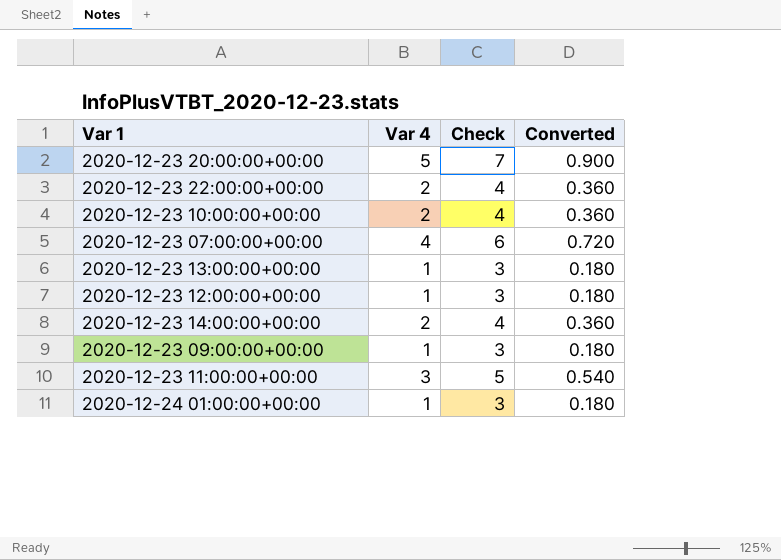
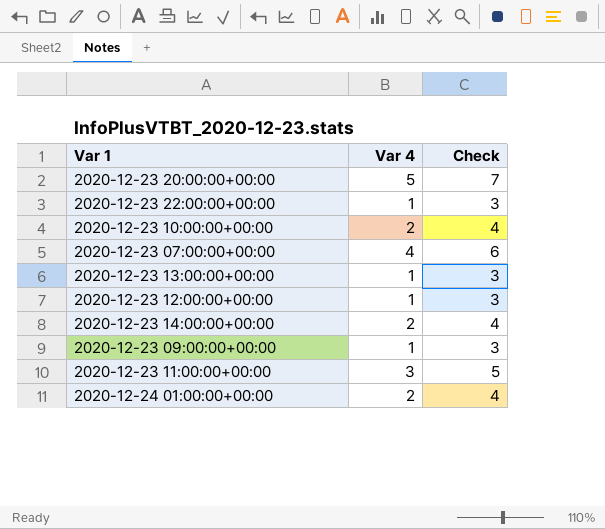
column Converted | formula: [Var 4] * 0.18 -> none
2020-12-23 22:00:00+00:00 | Var 4: 2 -> 1
2020-12-23 22:00:00+00:00 | Check: 4 -> 3
2020-12-24 01:00:00+00:00 | Var 4: 1 -> 2
2020-12-24 01:00:00+00:00 | Check: 3 -> 4

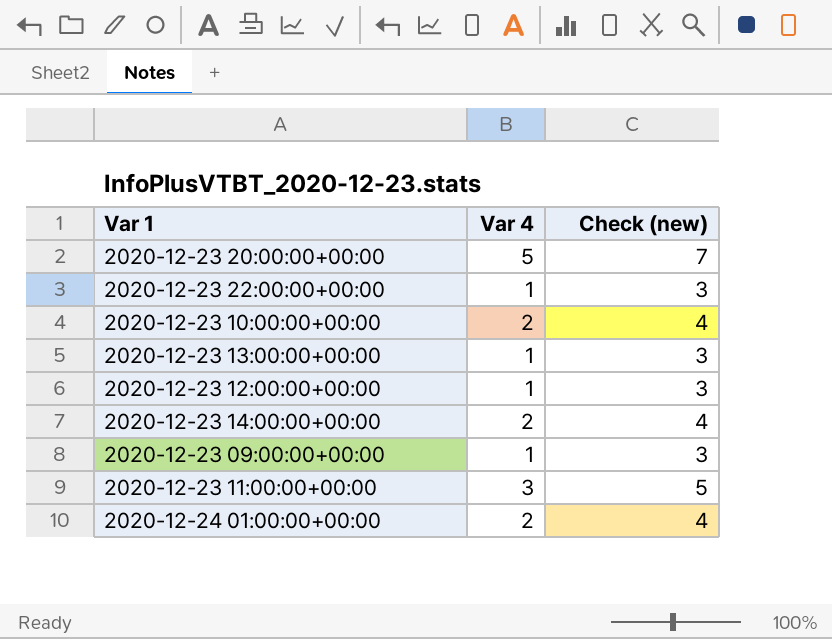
column name: Check -> Check (new)
row 2020-12-23 07:00:00+00:00: 4 | 6 -> none

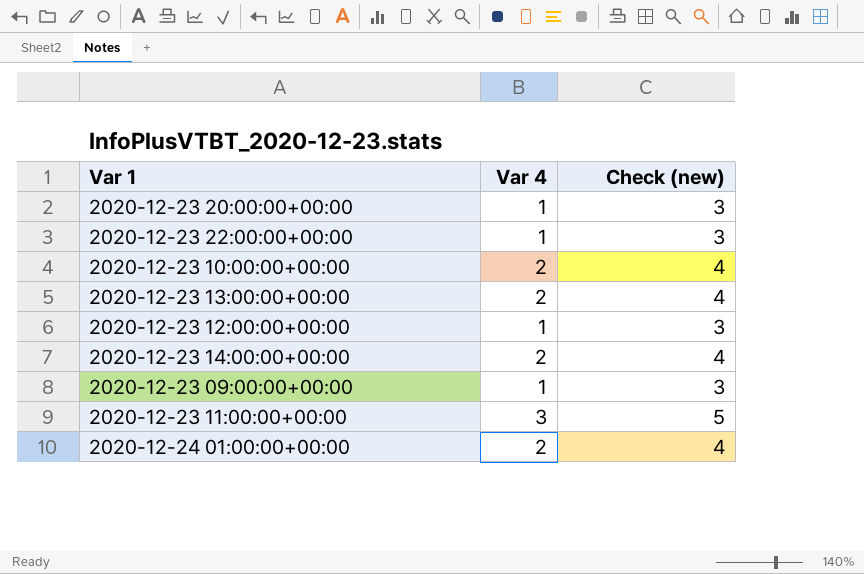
2020-12-23 20:00:00+00:00 | Var 4: 5 -> 1
2020-12-23 20:00:00+00:00 | Check (new): 7 -> 3
2020-12-23 13:00:00+00:00 | Var 4: 1 -> 2
2020-12-23 13:00:00+00:00 | Check (new): 3 -> 4

